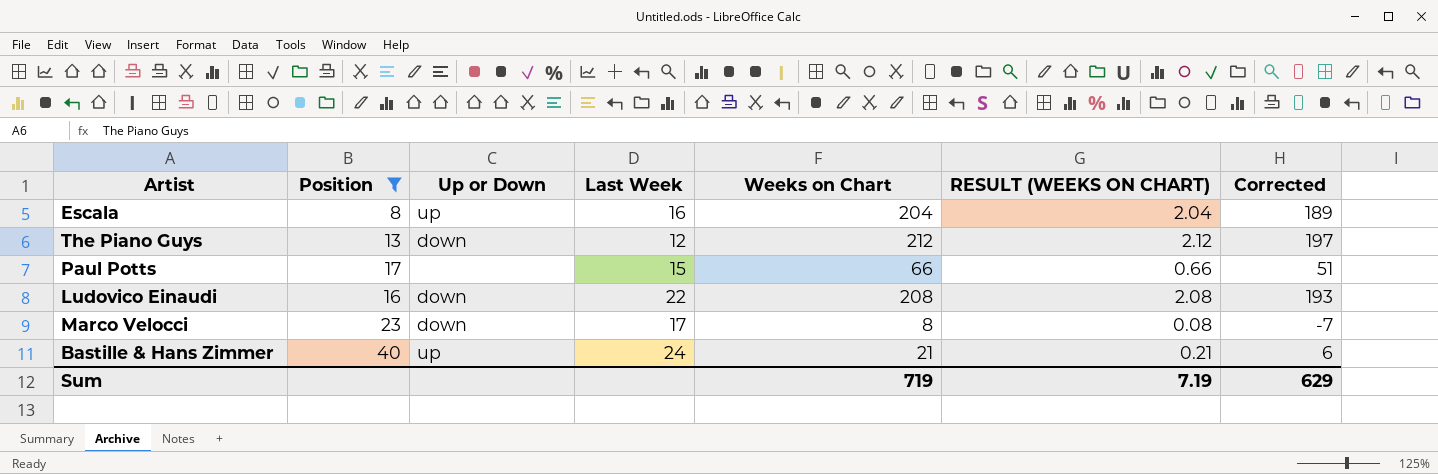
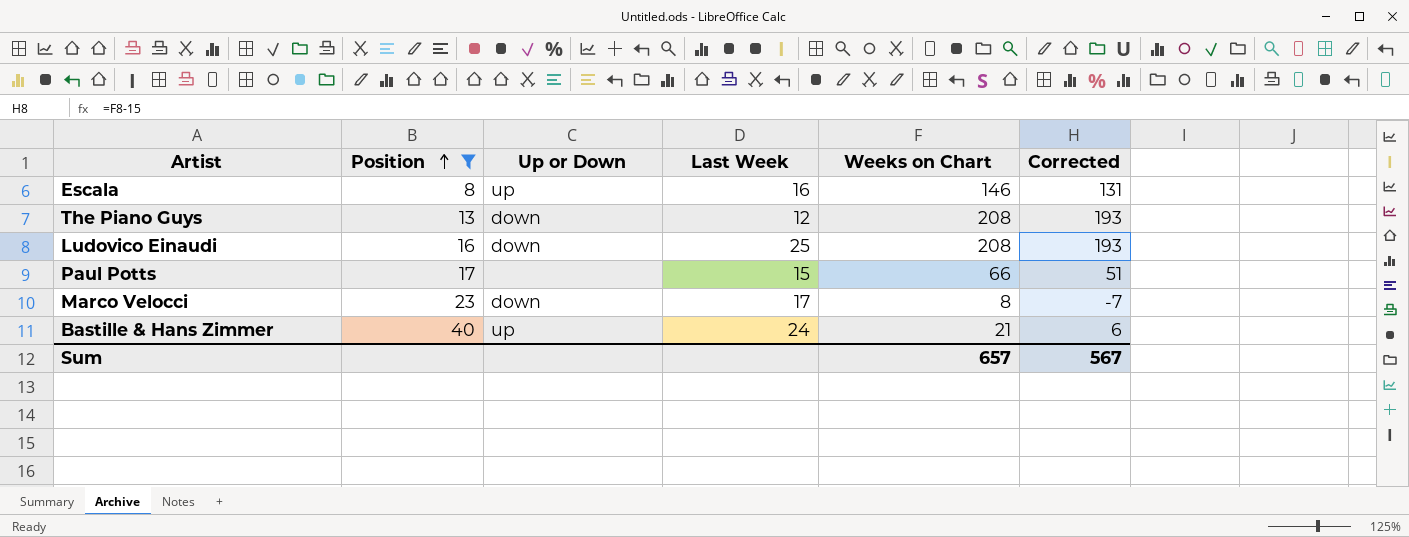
row order: none -> Position ascending
column RESULT (WEEKS ON CHART) | formula: [Weeks on Chart] * 0.01 -> none
Escala | Weeks on Chart: 204 -> 146
Escala | Corrected: 189 -> 131
The Piano Guys | Weeks on Chart: 212 -> 208
The Piano Guys | Corrected: 197 -> 193
Ludovico Einaudi | Last Week: 22 -> 25
Sum | Weeks on Chart: 719 -> 657
Sum | Corrected: 629 -> 567

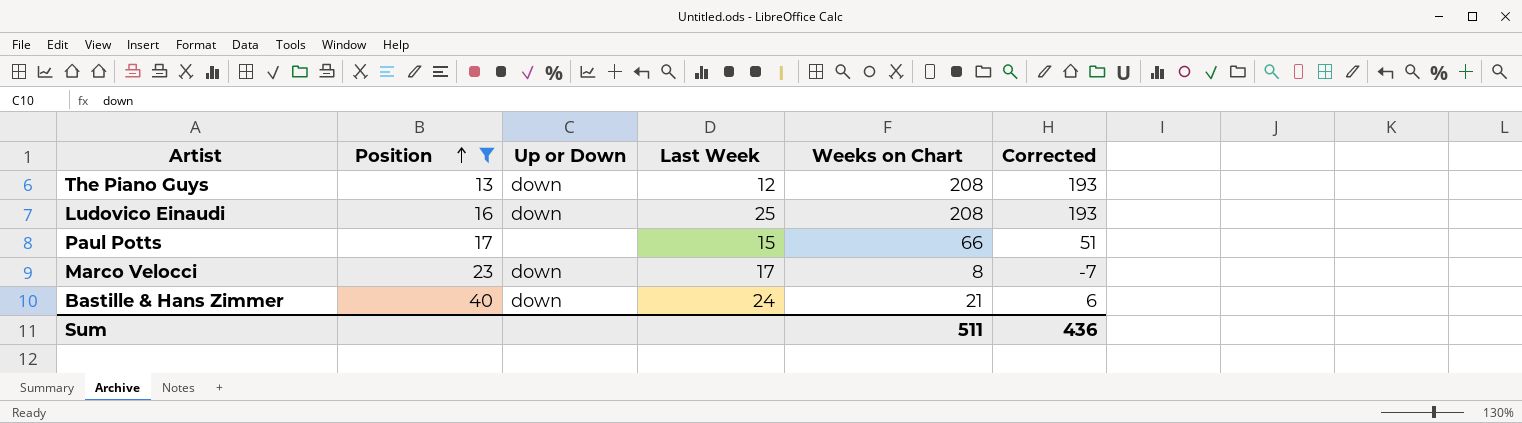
row Escala: 8 | up | 16 | 146 | 131 -> none
Bastille & Hans Zimmer | Up or Down: up -> down
Sum | Weeks on Chart: 657 -> 511
Sum | Corrected: 567 -> 436

